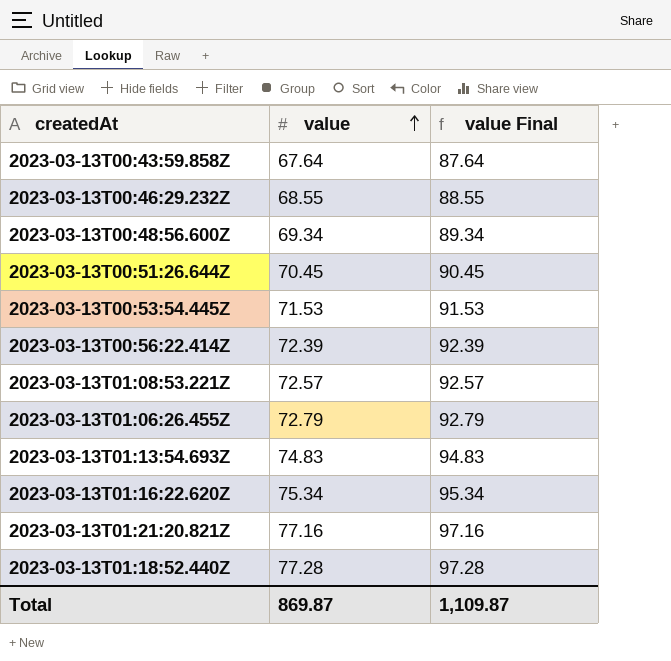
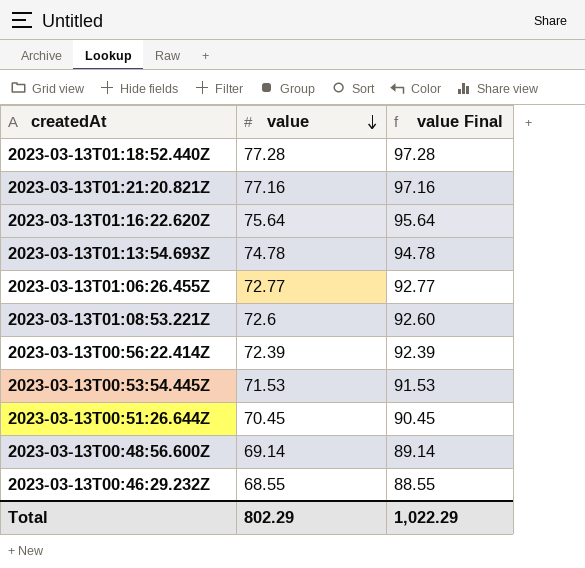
row order: value ascending -> value descending
row 2023-03-13T00:43:59.858Z: 67.64 | 87.64 -> none
2023-03-13T01:16:22.620Z | value: 75.34 -> 75.64
2023-03-13T01:16:22.620Z | value Final: 95.34 -> 95.64
2023-03-13T01:13:54.693Z | value: 74.83 -> 74.78
2023-03-13T01:13:54.693Z | value Final: 94.83 -> 94.78
2023-03-13T01:06:26.455Z | value: 72.79 -> 72.77
2023-03-13T01:06:26.455Z | value Final: 92.79 -> 92.77
2023-03-13T01:08:53.221Z | value: 72.57 -> 72.6
2023-03-13T01:08:53.221Z | value Final: 92.57 -> 92.60
2023-03-13T00:48:56.600Z | value: 69.34 -> 69.14
2023-03-13T00:48:56.600Z | value Final: 89.34 -> 89.14
Total | value: 869.87 -> 802.29
Total | value Final: 1,109.87 -> 1,022.29

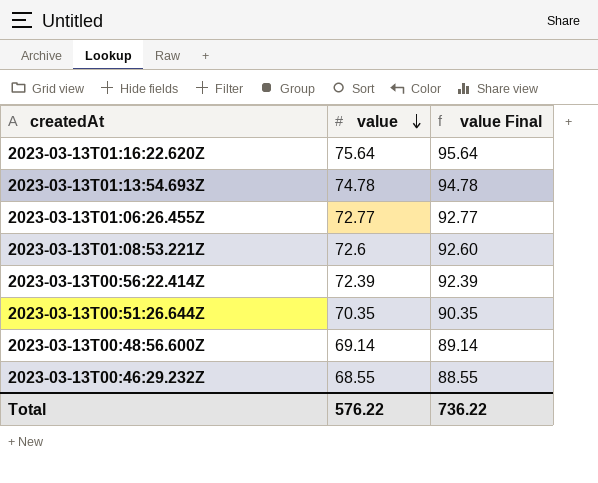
row 2023-03-13T01:18:52.440Z: 77.28 | 97.28 -> none
row 2023-03-13T01:21:20.821Z: 77.16 | 97.16 -> none
row 2023-03-13T00:53:54.445Z: 71.53 | 91.53 -> none
2023-03-13T00:51:26.644Z | value: 70.45 -> 70.35
2023-03-13T00:51:26.644Z | value Final: 90.45 -> 90.35
Total | value: 802.29 -> 576.22
Total | value Final: 1,022.29 -> 736.22

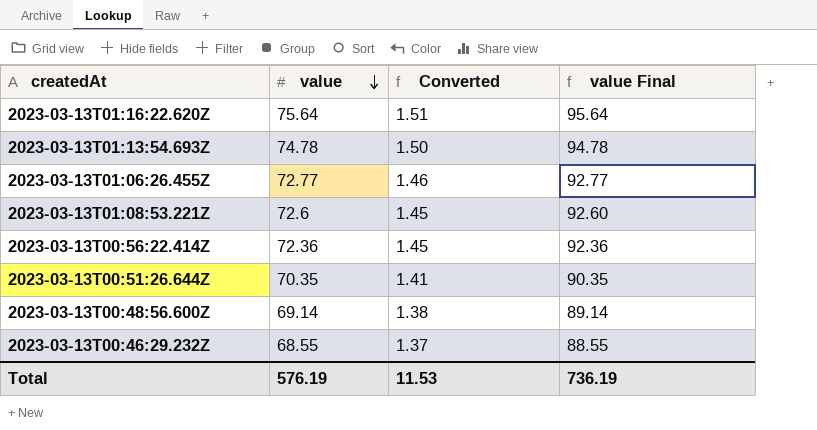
column Converted | formula: none -> [value] * 0.02
2023-03-13T00:56:22.414Z | value: 72.39 -> 72.36
2023-03-13T00:56:22.414Z | value Final: 92.39 -> 92.36
Total | value: 576.22 -> 576.19
Total | value Final: 736.22 -> 736.19

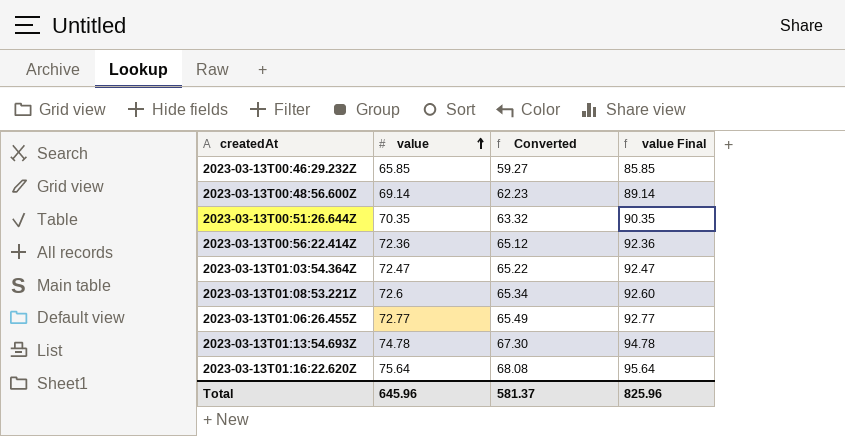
row order: value descending -> value ascending
column Converted | formula: [value] * 0.02 -> [value] * 0.9
2023-03-13T00:46:29.232Z | value: 68.55 -> 65.85
2023-03-13T00:46:29.232Z | value Final: 88.55 -> 85.85
row 2023-03-13T01:03:54.364Z: none -> 72.47 | 65.22 | 92.47
Total | value: 576.19 -> 645.96
Total | Converted: 11.53 -> 581.37
Total | value Final: 736.19 -> 825.96

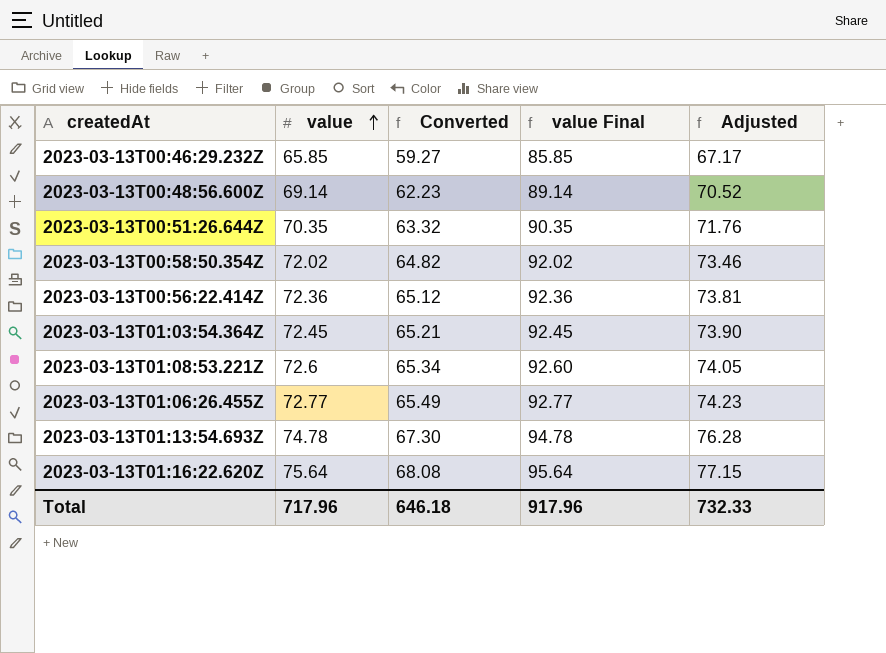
column Adjusted | formula: none -> [value] * 1.02
row 2023-03-13T00:58:50.354Z: none -> 72.02 | 64.82 | 92.02 | 73.46
2023-03-13T01:03:54.364Z | value: 72.47 -> 72.45
2023-03-13T01:03:54.364Z | Converted: 65.22 -> 65.21
2023-03-13T01:03:54.364Z | value Final: 92.47 -> 92.45
Total | value: 645.96 -> 717.96
Total | Converted: 581.37 -> 646.18
Total | value Final: 825.96 -> 917.96

